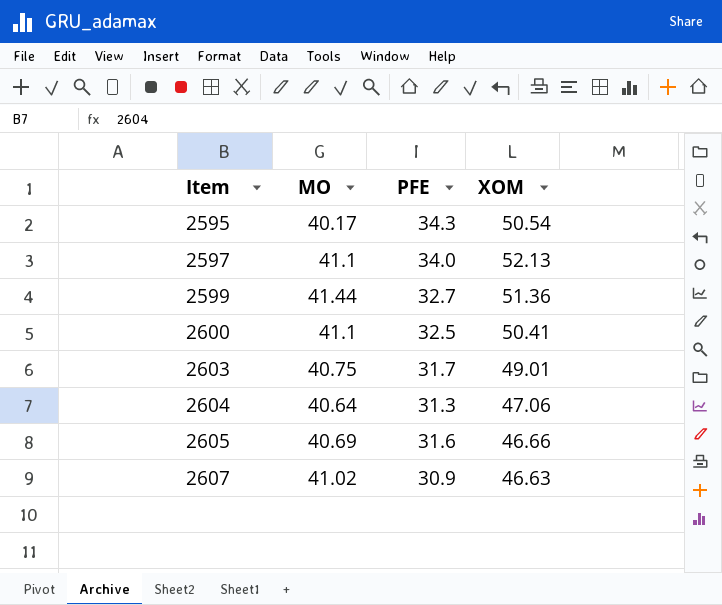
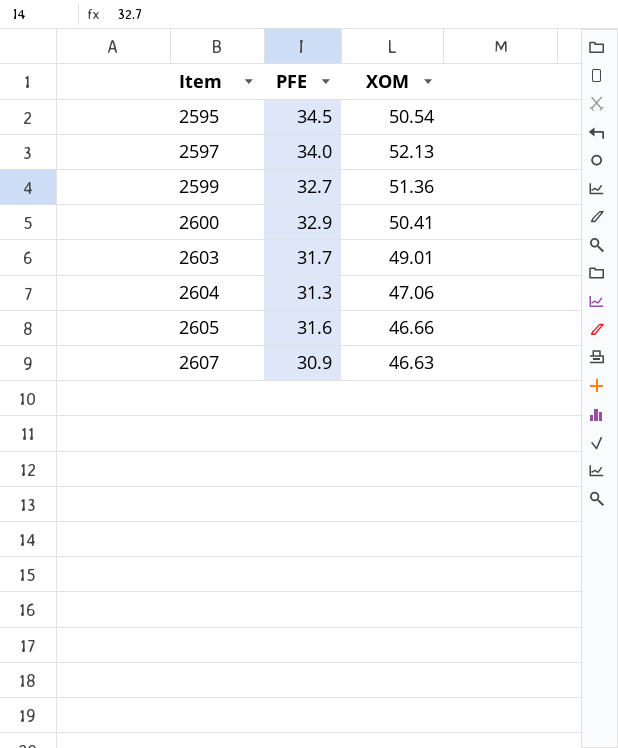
column MO | position: 2 -> none
2595 | PFE: 34.3 -> 34.5
2600 | PFE: 32.5 -> 32.9

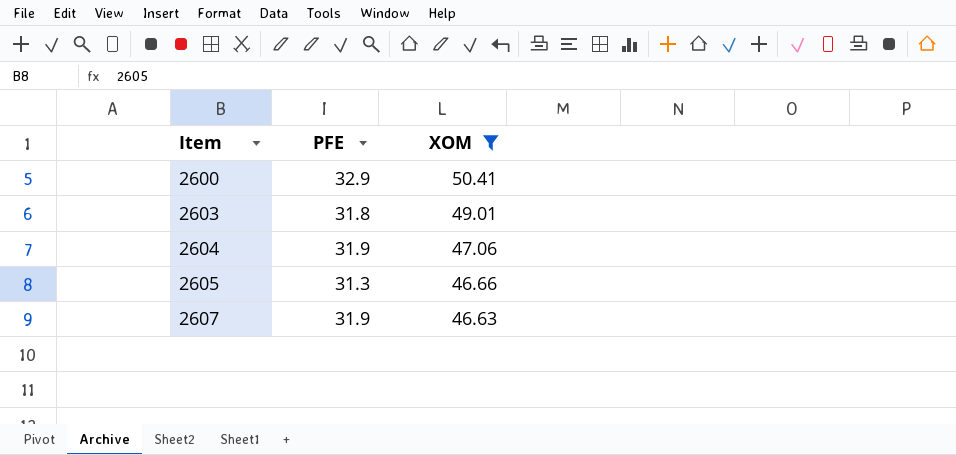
filter: none -> XOM <= 50.41
2603 | PFE: 31.7 -> 31.8
2604 | PFE: 31.3 -> 31.9
2605 | PFE: 31.6 -> 31.3
2607 | PFE: 30.9 -> 31.9

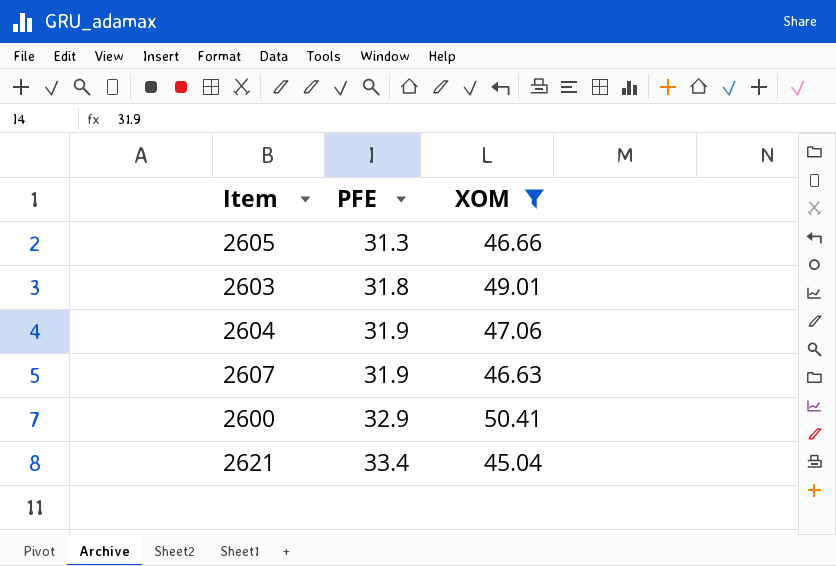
row order: Item ascending -> PFE ascending
row 2621: none -> 33.4 | 45.04

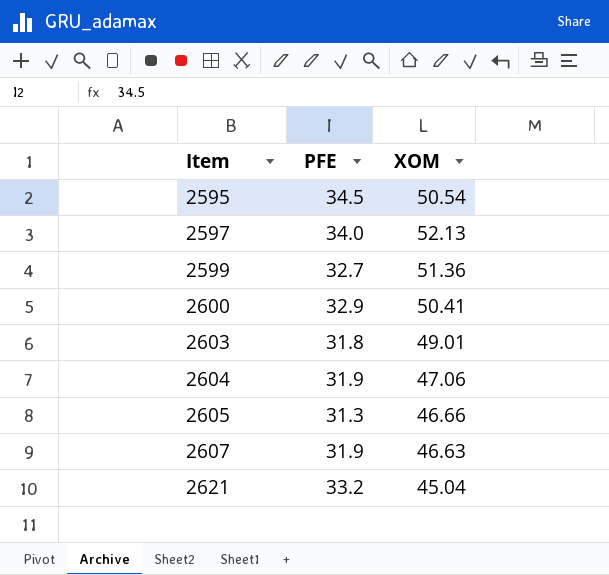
filter: XOM <= 50.41 -> none
row order: PFE ascending -> Item ascending
2621 | PFE: 33.4 -> 33.2

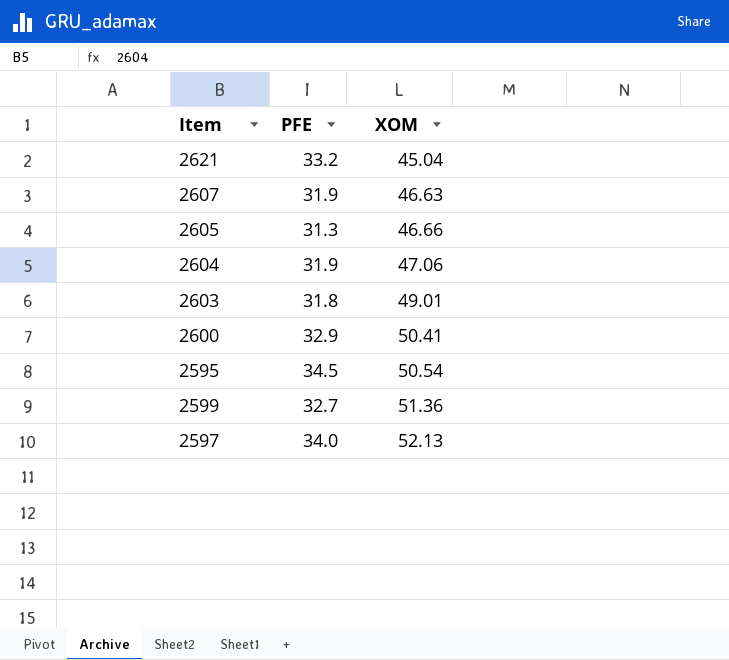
row order: Item ascending -> XOM ascending

